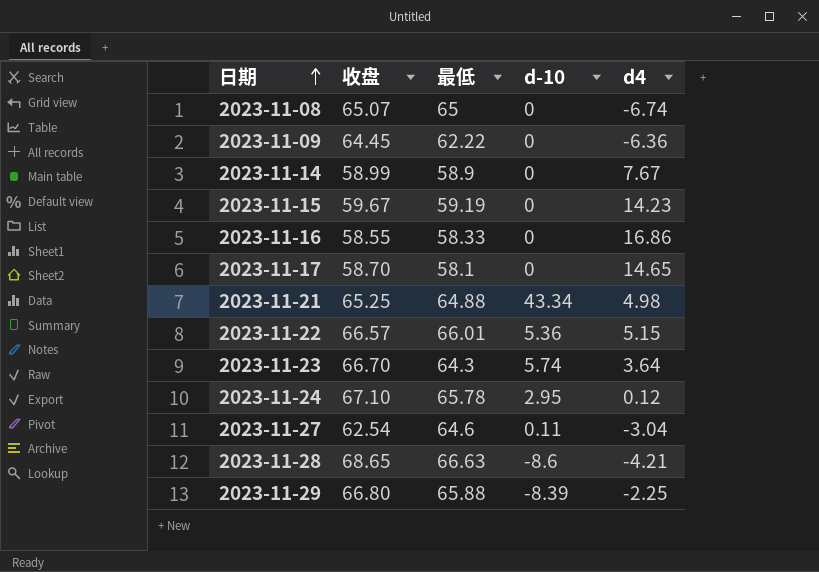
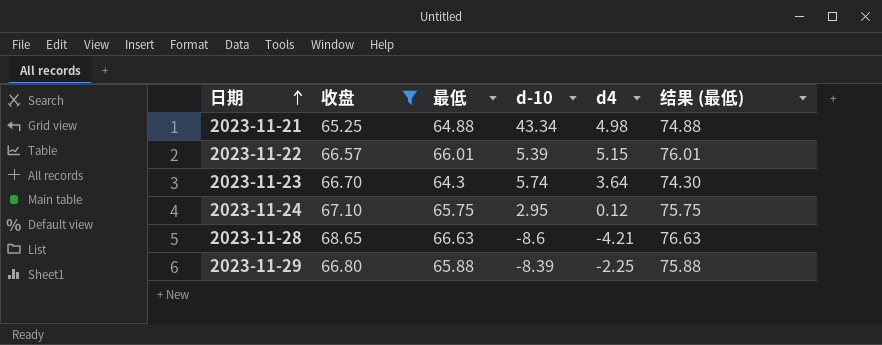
filter: none -> 收盘 >= 65.25
column 结果 (最低) | formula: none -> [最低] + 10
2023-11-22 | d-10: 5.36 -> 5.39
2023-11-24 | 最低: 65.78 -> 65.75

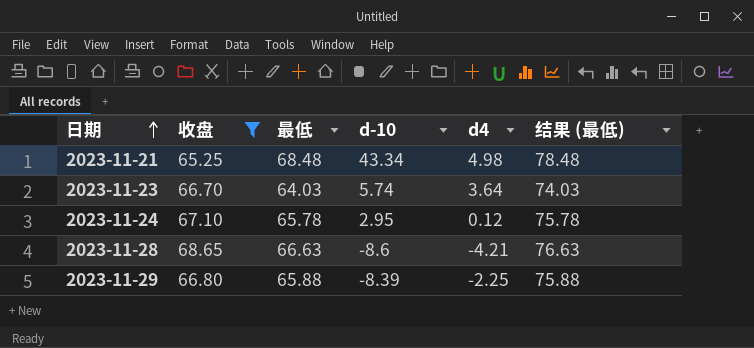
row 2023-11-22: 66.57 | 66.01 | 5.39 | 5.15 | 76.01 -> none
2023-11-21 | 最低: 64.88 -> 68.48
2023-11-21 | 结果 (最低): 74.88 -> 78.48
2023-11-23 | 最低: 64.3 -> 64.03
2023-11-23 | 结果 (最低): 74.30 -> 74.03
2023-11-24 | 最低: 65.75 -> 65.78
2023-11-24 | 结果 (最低): 75.75 -> 75.78

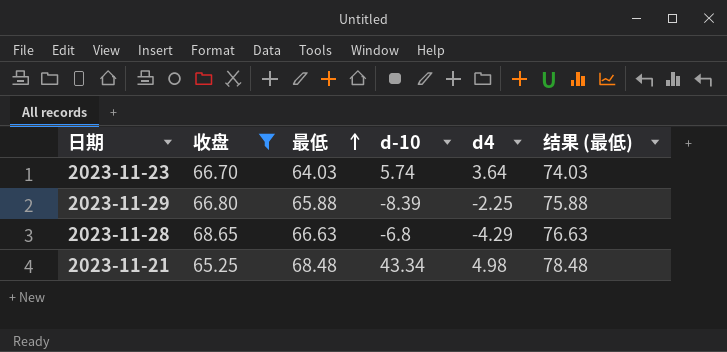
row order: 日期 ascending -> 最低 ascending
row 2023-11-24: 67.10 | 65.78 | 2.95 | 0.12 | 75.78 -> none
2023-11-28 | d-10: -8.6 -> -6.8
2023-11-28 | d4: -4.21 -> -4.29

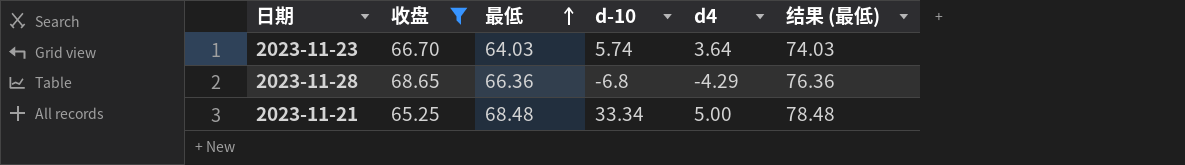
row 2023-11-29: 66.80 | 65.88 | -8.39 | -2.25 | 75.88 -> none
2023-11-28 | 最低: 66.63 -> 66.36
2023-11-28 | 结果 (最低): 76.63 -> 76.36
2023-11-21 | d-10: 43.34 -> 33.34
2023-11-21 | d4: 4.98 -> 5.00

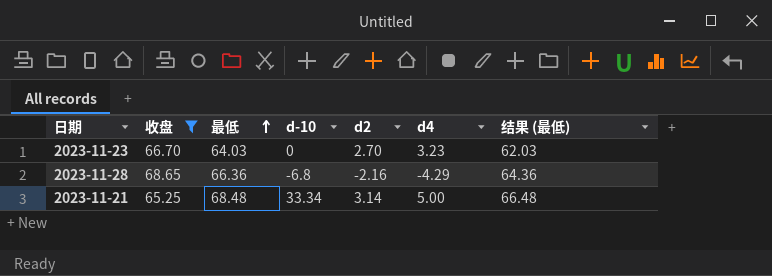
column d2 | position: none -> 5
column 结果 (最低) | formula: [最低] + 10 -> [最低] - 2
2023-11-23 | d-10: 5.74 -> 0
2023-11-23 | d4: 3.64 -> 3.23

